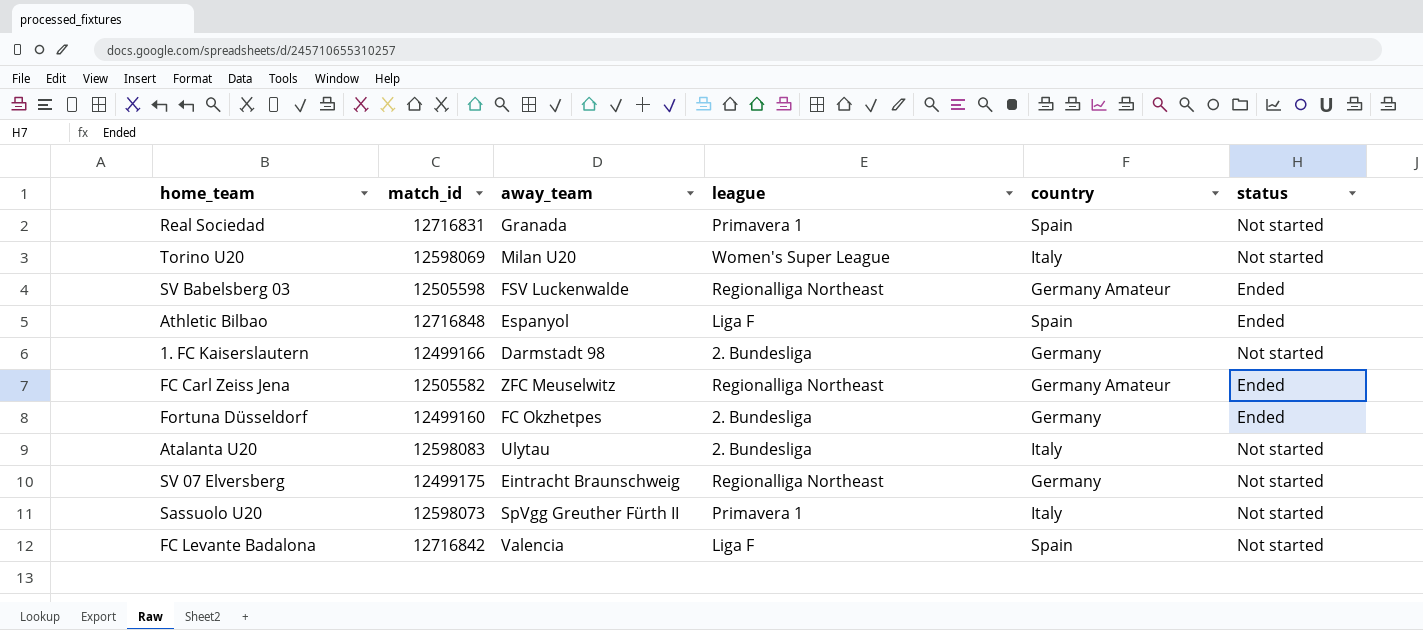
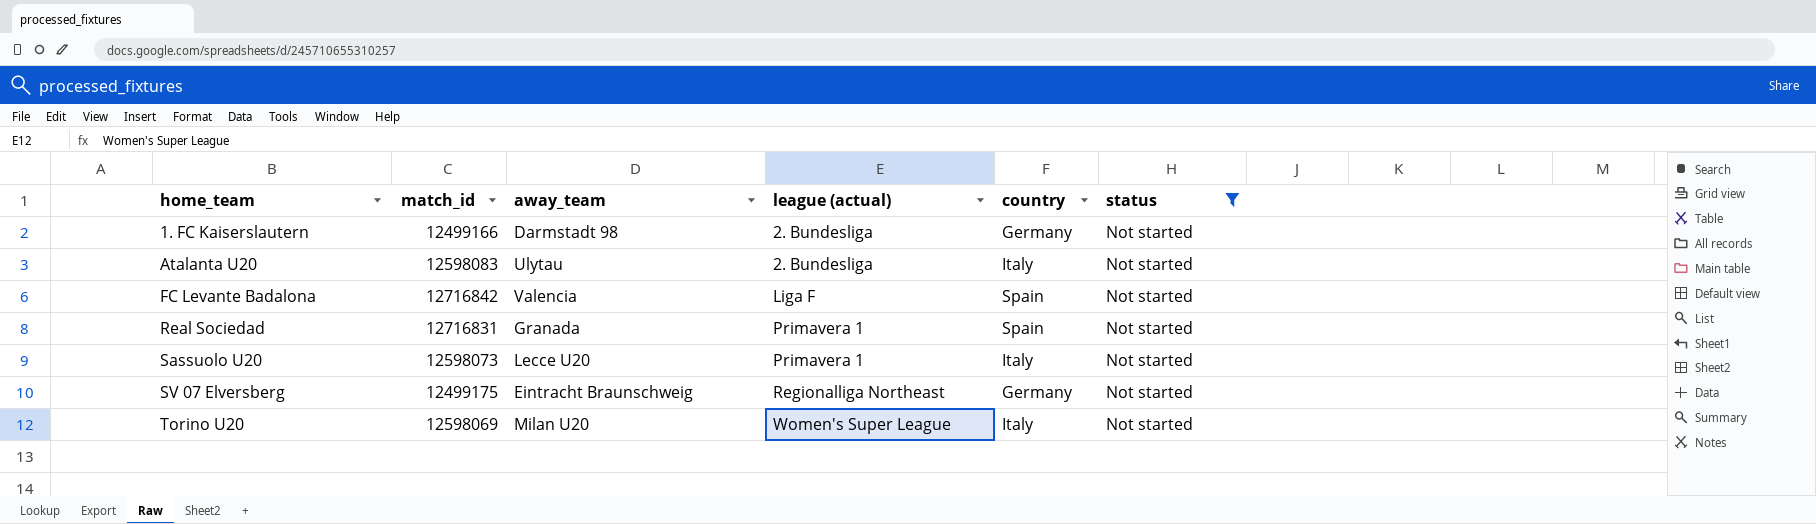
filter: none -> status = Not started
row order: none -> home_team ascending
column name: league -> league (actual)
Sassuolo U20 | away_team: SpVgg Greuther Fürth II -> Lecce U20

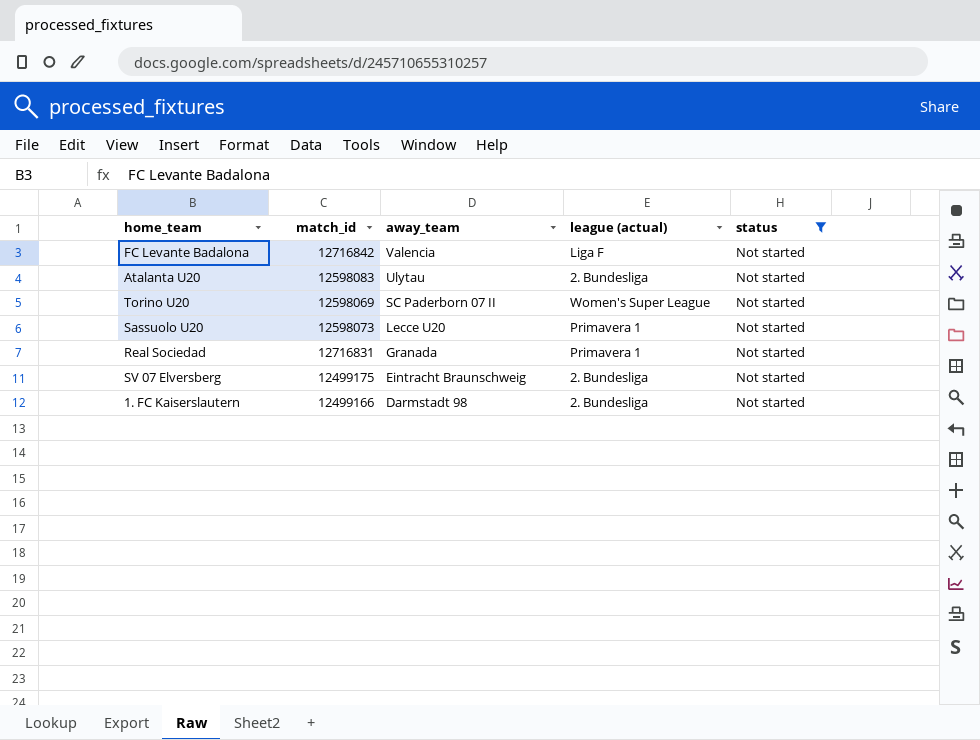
row order: home_team ascending -> away_team descending
column country | position: 5 -> none
Torino U20 | away_team: Milan U20 -> SC Paderborn 07 II
SV 07 Elversberg | league (actual): Regionalliga Northeast -> 2. Bundesliga

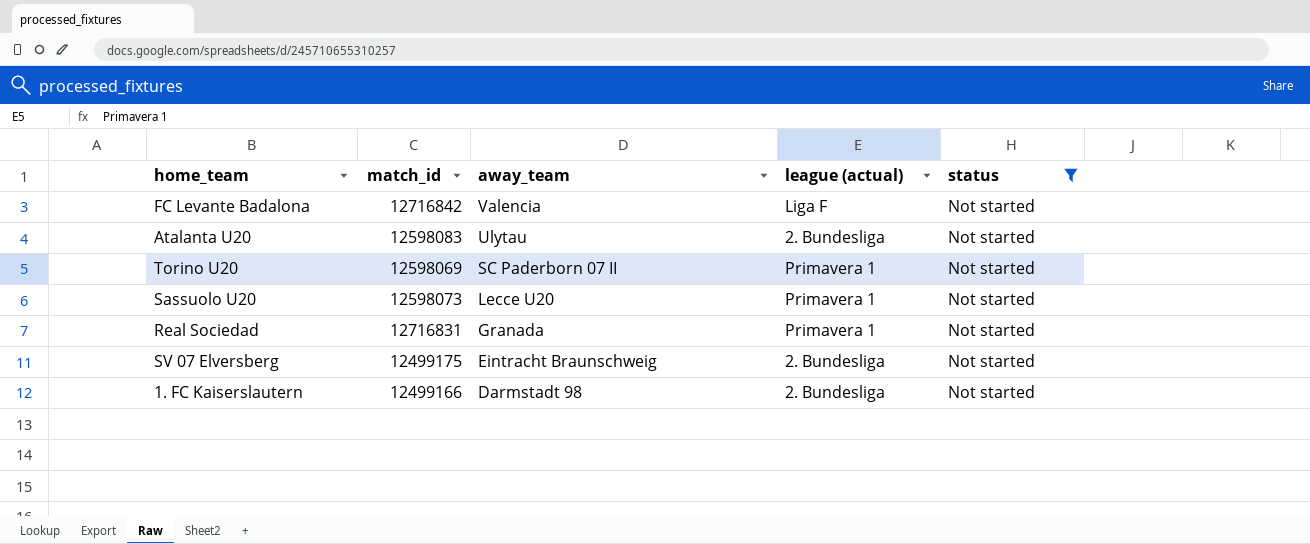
Torino U20 | league (actual): Women's Super League -> Primavera 1

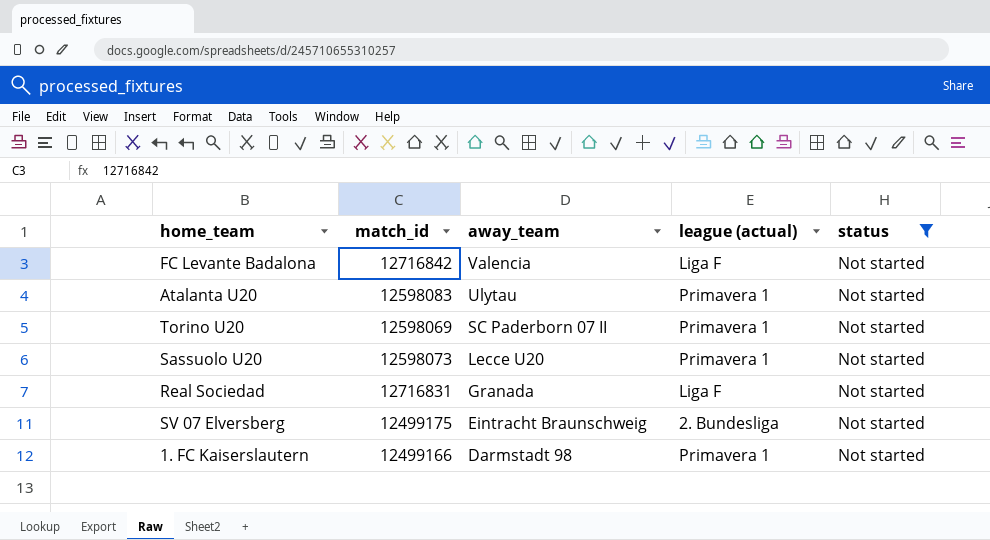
Atalanta U20 | league (actual): 2. Bundesliga -> Primavera 1
Real Sociedad | league (actual): Primavera 1 -> Liga F
1. FC Kaiserslautern | league (actual): 2. Bundesliga -> Primavera 1

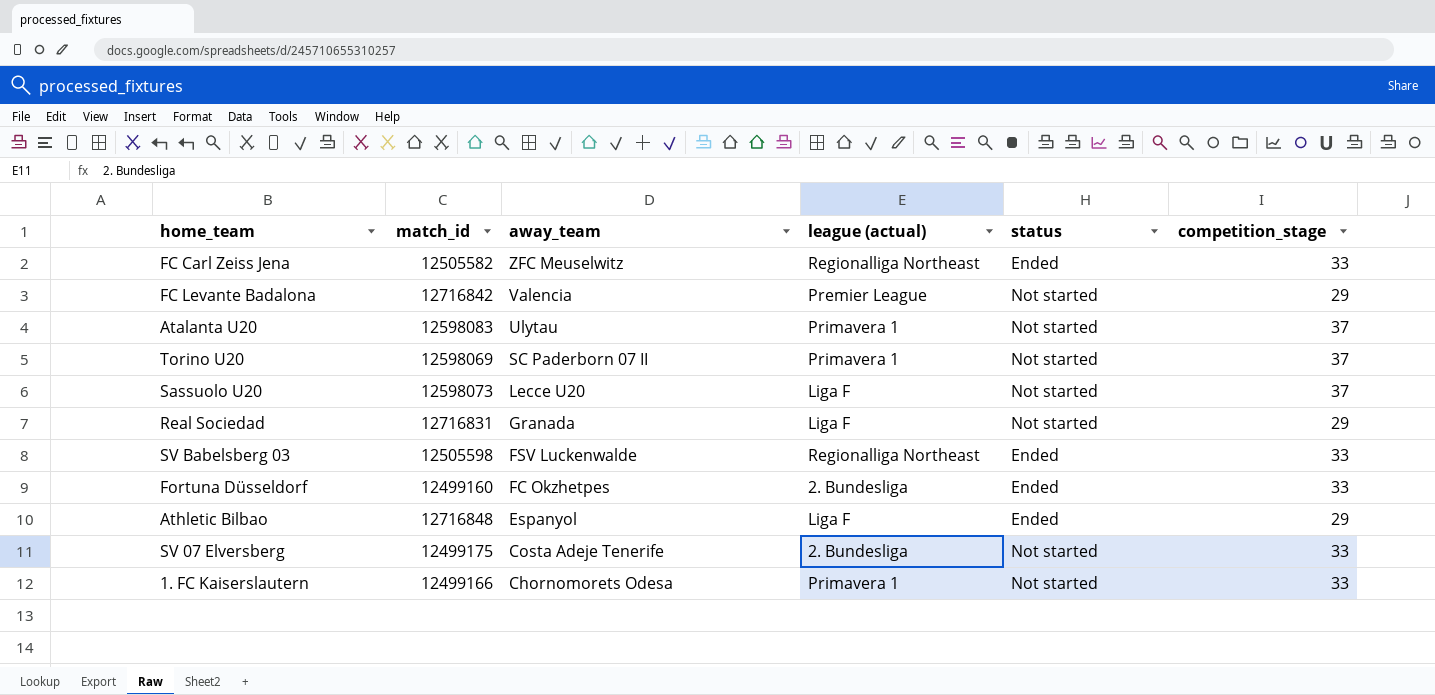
filter: status = Not started -> none
column competition_stage | position: none -> 6
FC Levante Badalona | league (actual): Liga F -> Premier League
Sassuolo U20 | league (actual): Primavera 1 -> Liga F
SV 07 Elversberg | away_team: Eintracht Braunschweig -> Costa Adeje Tenerife
1. FC Kaiserslautern | away_team: Darmstadt 98 -> Chornomorets Odesa

